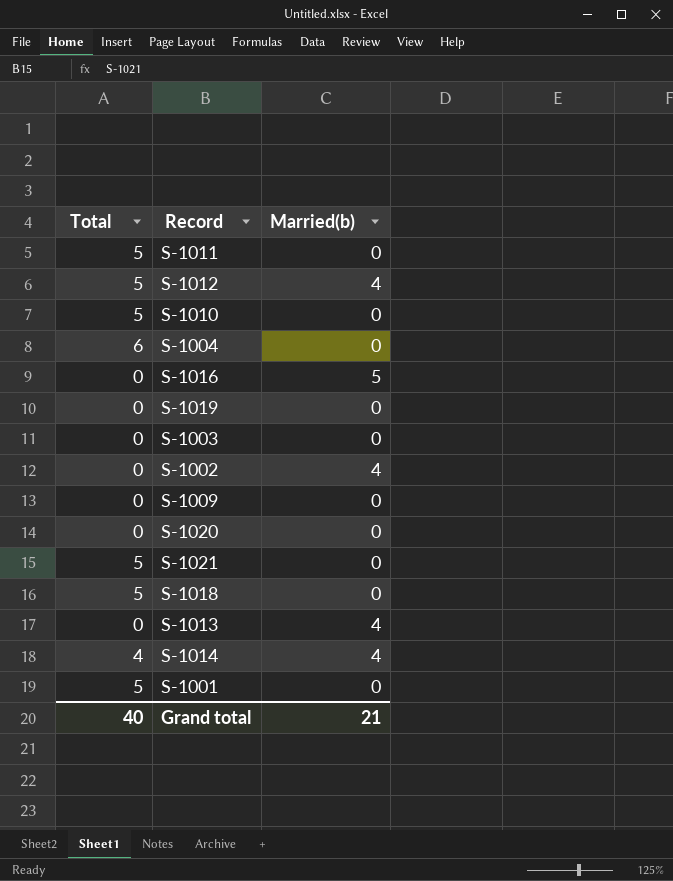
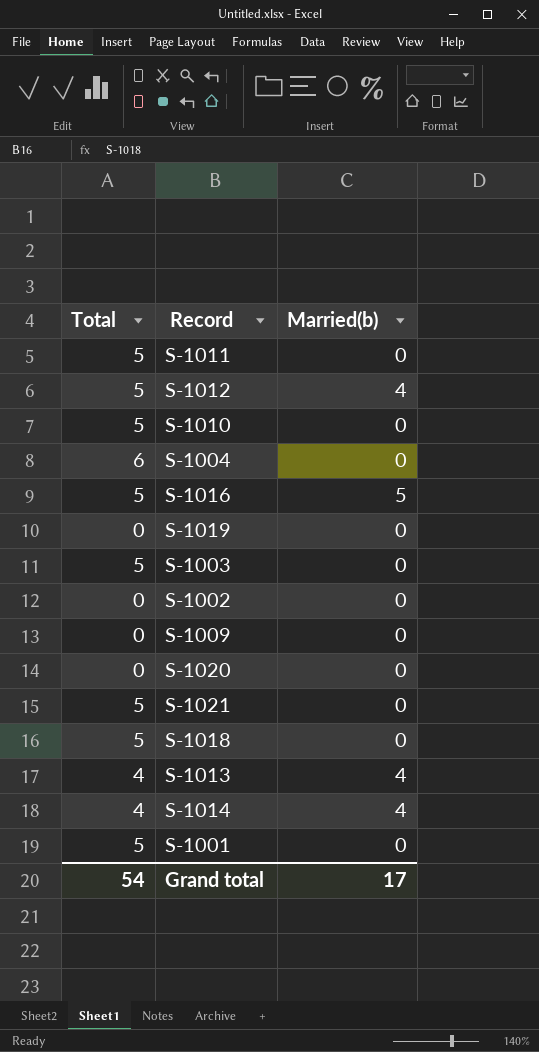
S-1016 | Total: 0 -> 5
S-1003 | Total: 0 -> 5
S-1002 | Married(b): 4 -> 0
S-1013 | Total: 0 -> 4
Grand total | Total: 40 -> 54
Grand total | Married(b): 21 -> 17

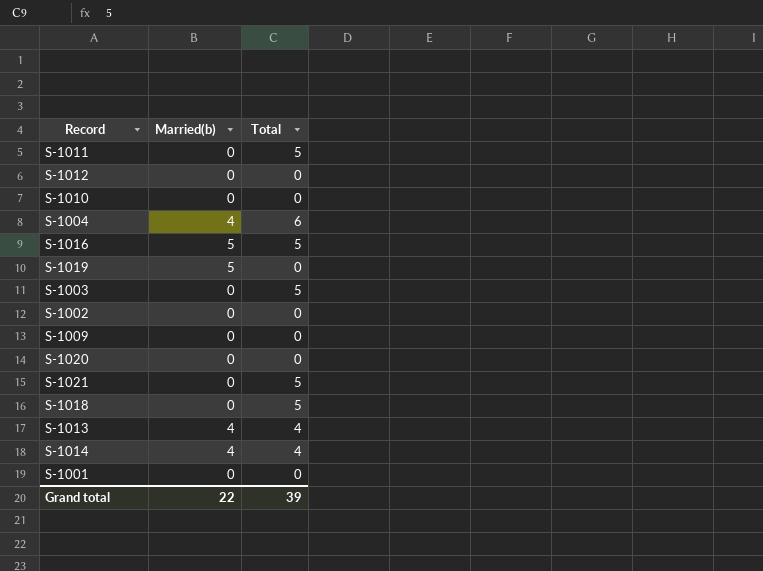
column Total | position: 1 -> 3
S-1012 | Married(b): 4 -> 0
S-1012 | Total: 5 -> 0
S-1010 | Total: 5 -> 0
S-1004 | Married(b): 0 -> 4
S-1019 | Married(b): 0 -> 5
S-1001 | Total: 5 -> 0
Grand total | Married(b): 17 -> 22
Grand total | Total: 54 -> 39

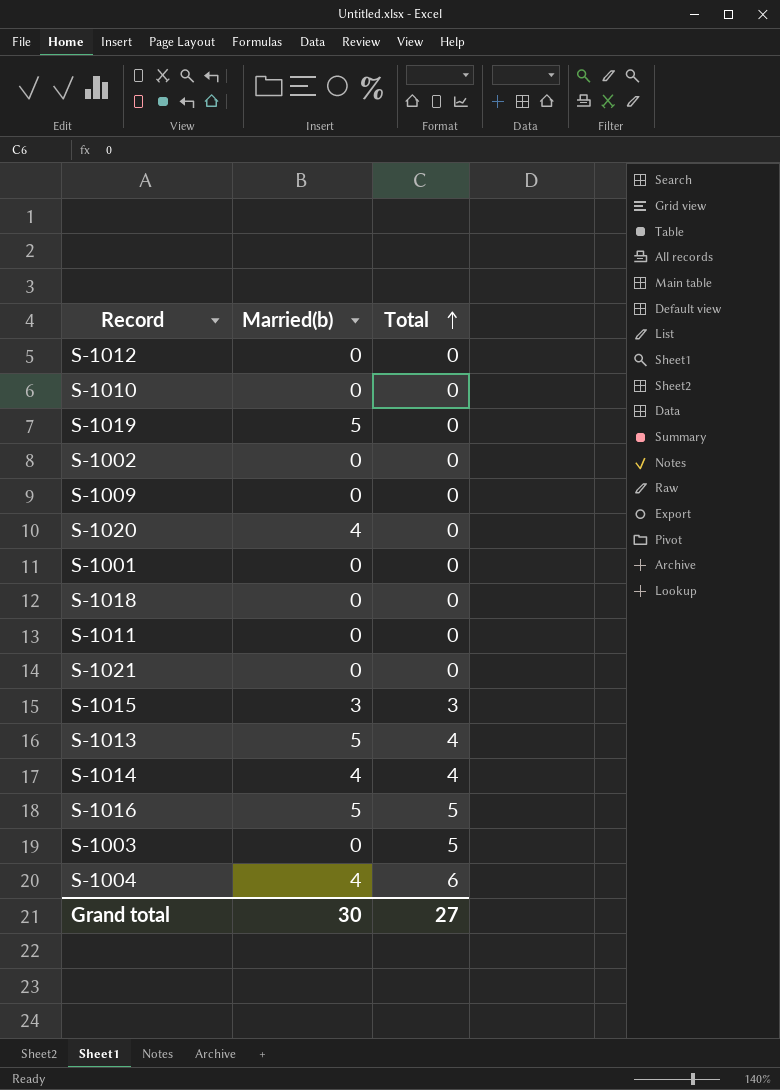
row order: none -> Total ascending
S-1020 | Married(b): 0 -> 4
S-1018 | Total: 5 -> 0
S-1011 | Total: 5 -> 0
S-1021 | Total: 5 -> 0
row S-1015: none -> 3 | 3
S-1013 | Married(b): 4 -> 5
Grand total | Married(b): 22 -> 30
Grand total | Total: 39 -> 27

